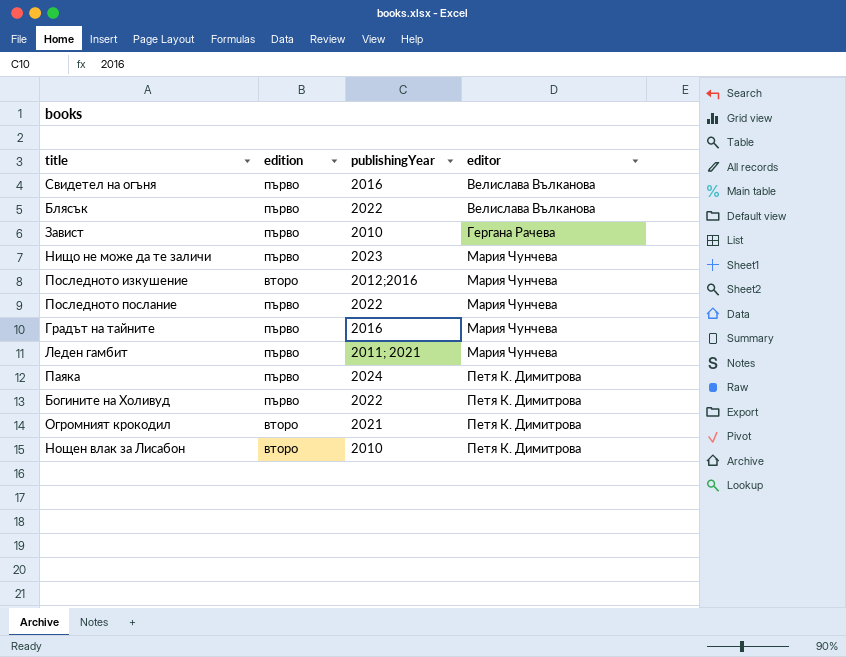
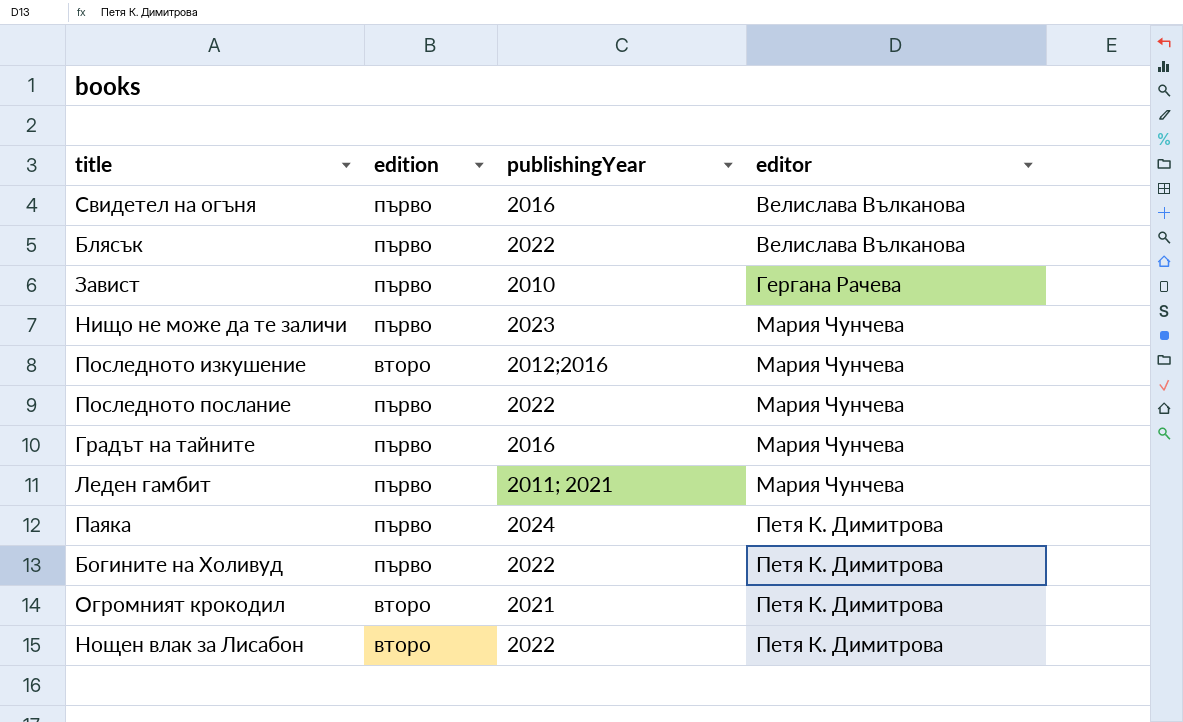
Нощен влак за Лисабон | publishingYear: 2010 -> 2022

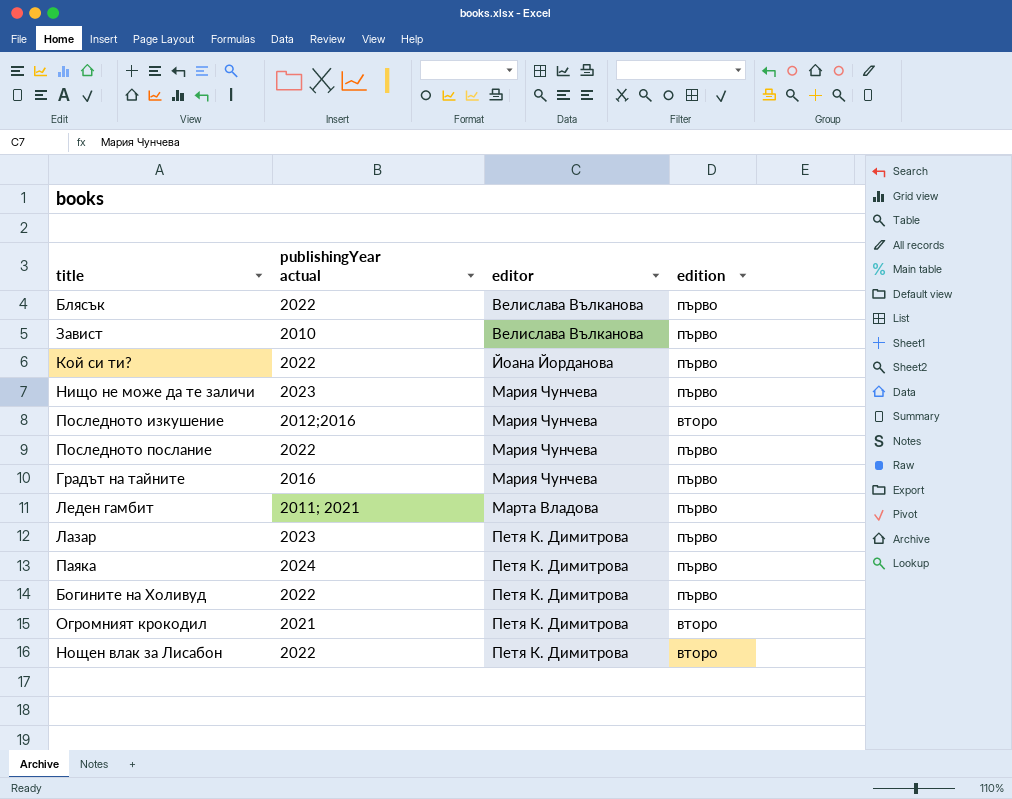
column name: publishingYear -> publishingYear actual
column edition | position: 2 -> 4
row Свидетел на огъня: първо | 2016 | Велислава Вълканова -> none
Завист | editor: Гергана Рачева -> Велислава Вълканова
row Кой си ти?: none -> 2022 | Йоана Йорданова | първо
Леден гамбит | editor: Мария Чунчева -> Марта Владова
row Лазар: none -> 2023 | Петя К. Димитрова | първо

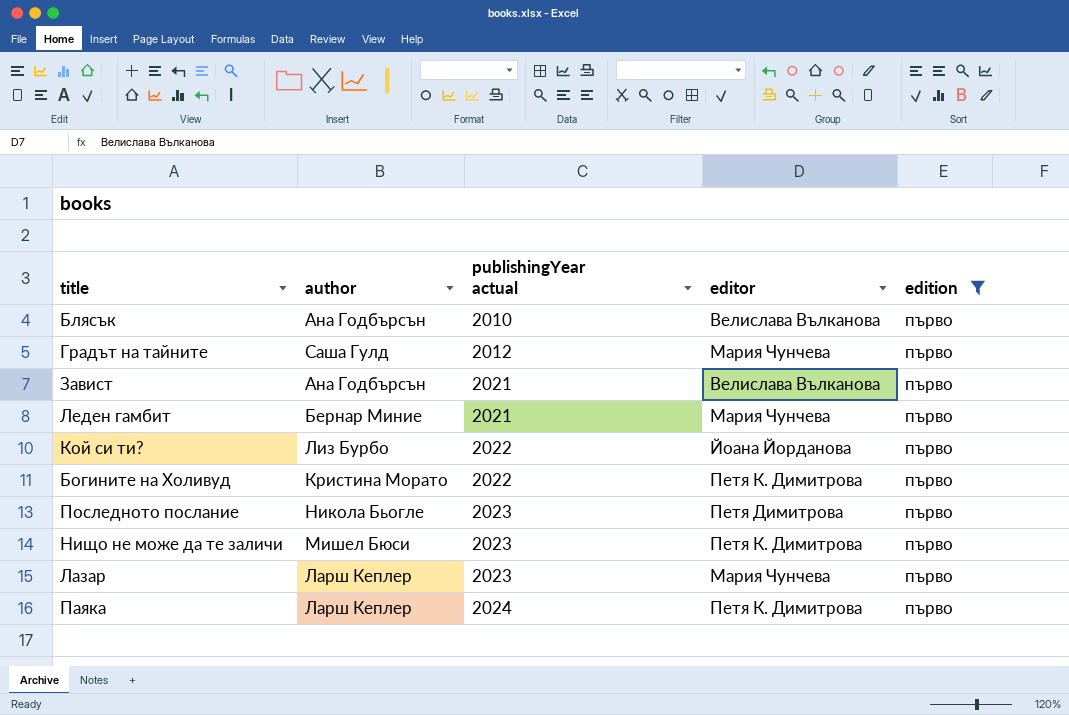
filter: none -> edition = първо
row order: editor ascending -> publishingYear actual ascending
column author | position: none -> 2
Блясък | publishingYear actual: 2022 -> 2010
Градът на тайните | publishingYear actual: 2016 -> 2012
Завист | publishingYear actual: 2010 -> 2021
Леден гамбит | publishingYear actual: 2011; 2021 -> 2021
Леден гамбит | editor: Марта Владова -> Мария Чунчева
Последното послание | publishingYear actual: 2022 -> 2023
Последното послание | editor: Мария Чунчева -> Петя Димитрова
Нищо не може да те заличи | editor: Мария Чунчева -> Петя К. Димитрова
Лазар | editor: Петя К. Димитрова -> Мария Чунчева

